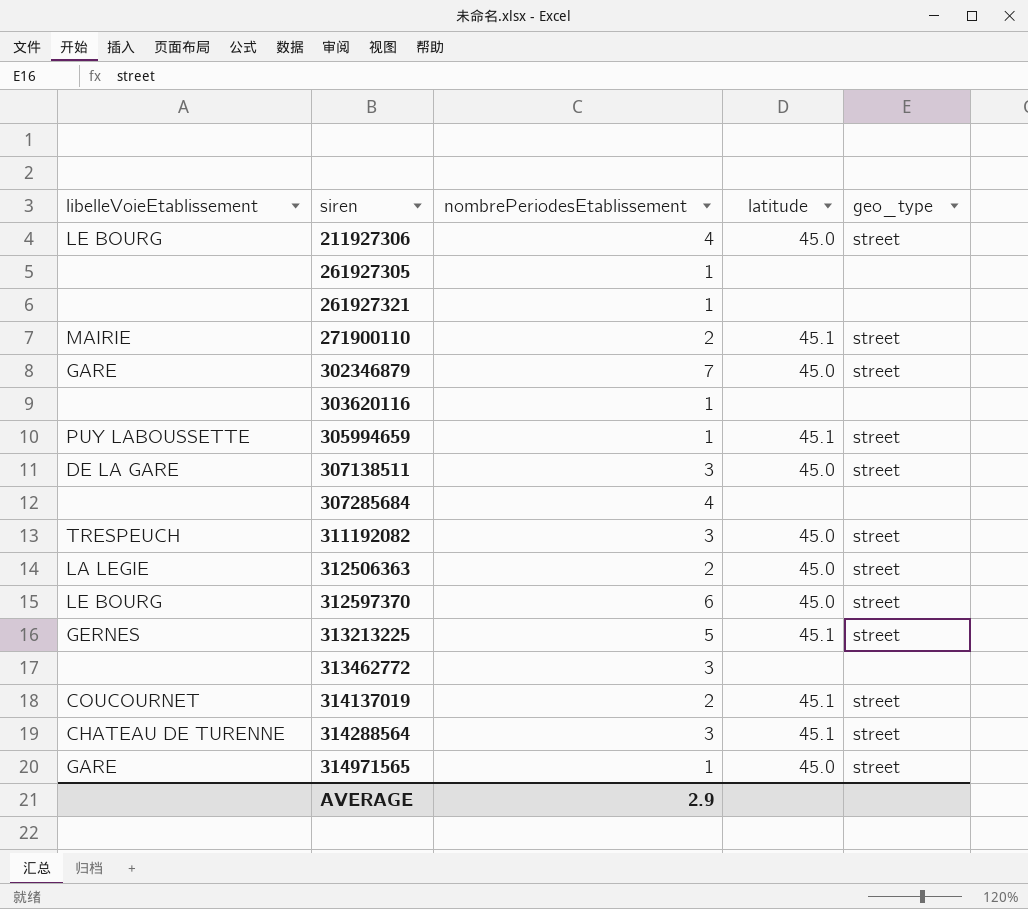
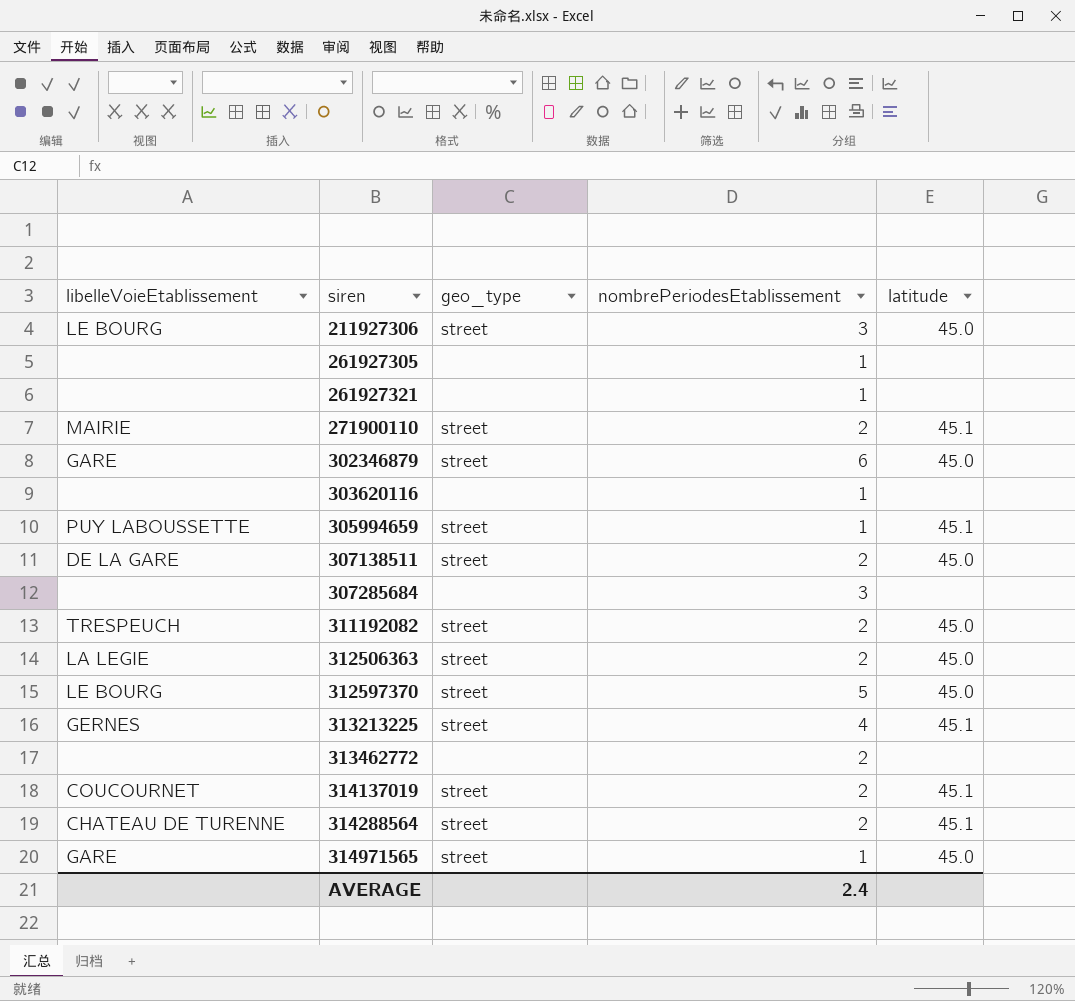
column geo_type | position: 5 -> 3
211927306 | nombrePeriodesEtablissement: 4 -> 3
302346879 | nombrePeriodesEtablissement: 7 -> 6
307138511 | nombrePeriodesEtablissement: 3 -> 2
307285684 | nombrePeriodesEtablissement: 4 -> 3
311192082 | nombrePeriodesEtablissement: 3 -> 2
312597370 | nombrePeriodesEtablissement: 6 -> 5
313213225 | nombrePeriodesEtablissement: 5 -> 4
313462772 | nombrePeriodesEtablissement: 3 -> 2
314288564 | nombrePeriodesEtablissement: 3 -> 2
AVERAGE | nombrePeriodesEtablissement: 2.9 -> 2.4

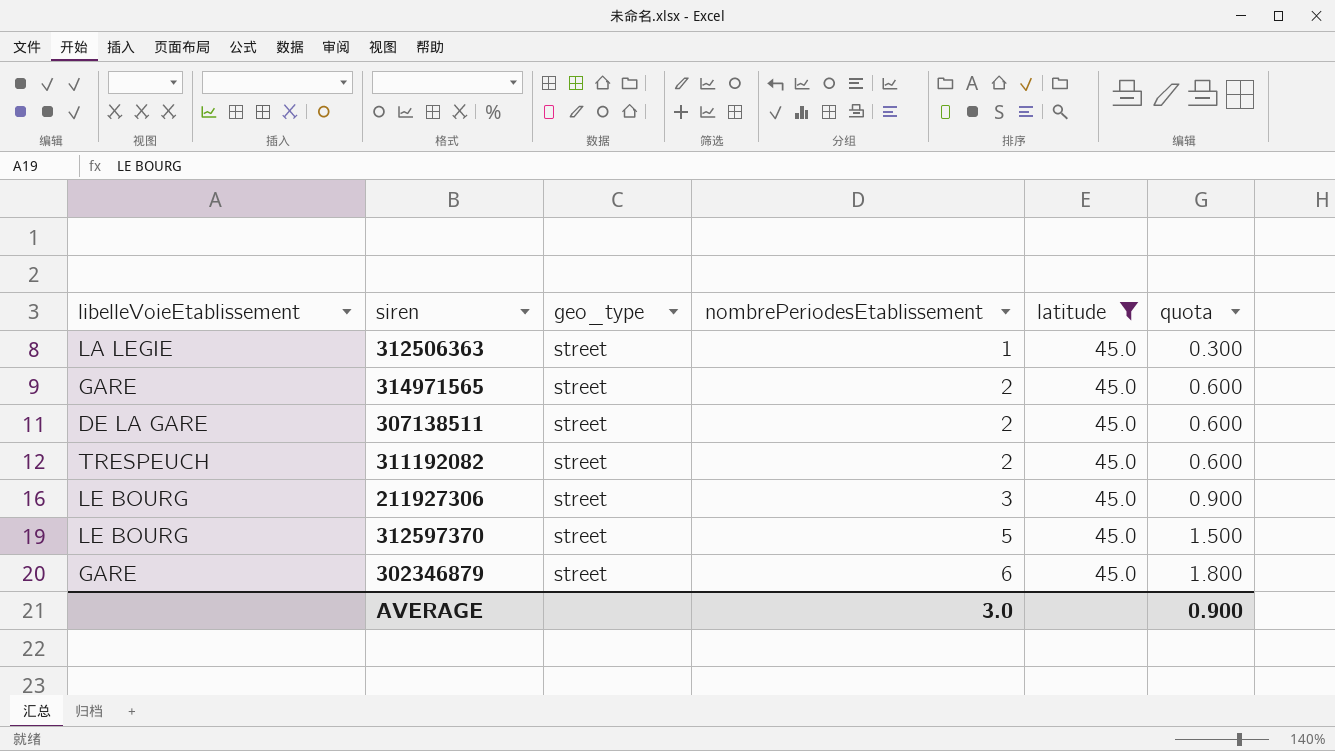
filter: none -> latitude = 45.0
row order: siren ascending -> nombrePeriodesEtablissement ascending
column quota | formula: none -> [nombrePeriodesEtablissement] * 0.3
312506363 | nombrePeriodesEtablissement: 2 -> 1
314971565 | nombrePeriodesEtablissement: 1 -> 2
AVERAGE | nombrePeriodesEtablissement: 2.4 -> 3.0

